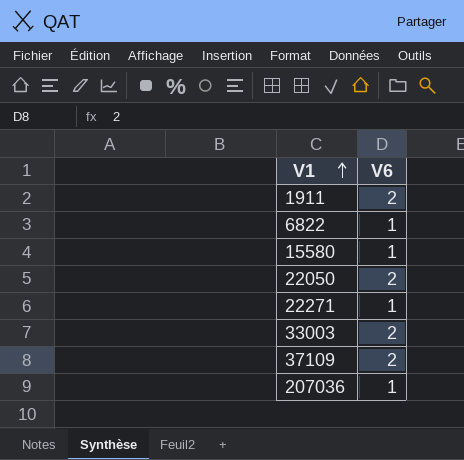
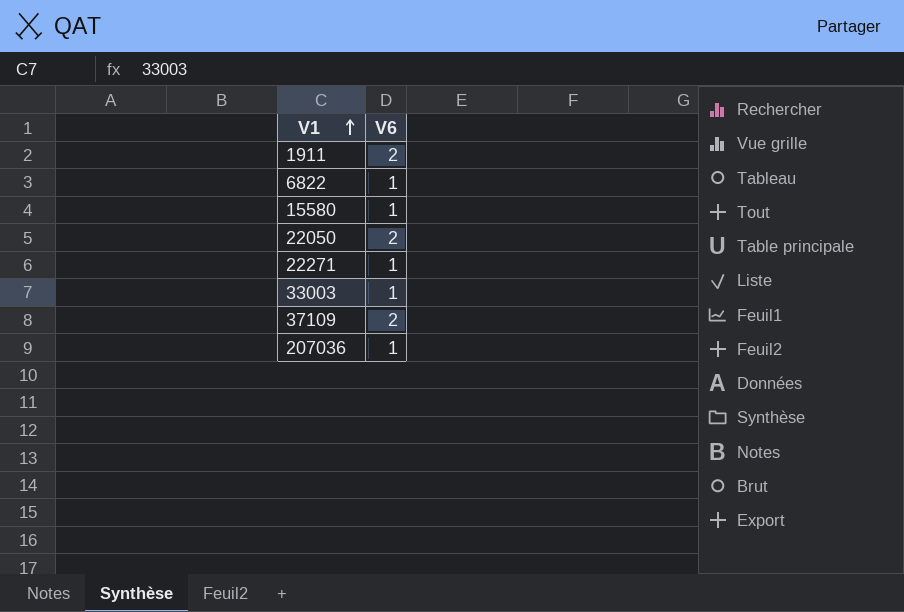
33003 | V6: 2 -> 1

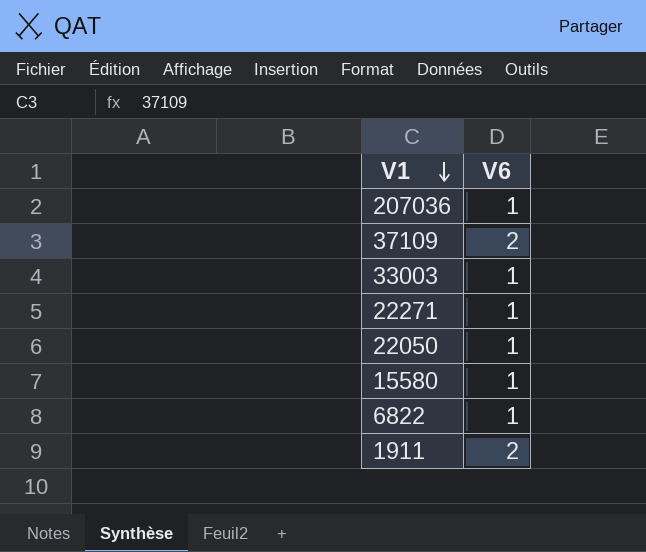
row order: V1 ascending -> V1 descending
22050 | V6: 2 -> 1

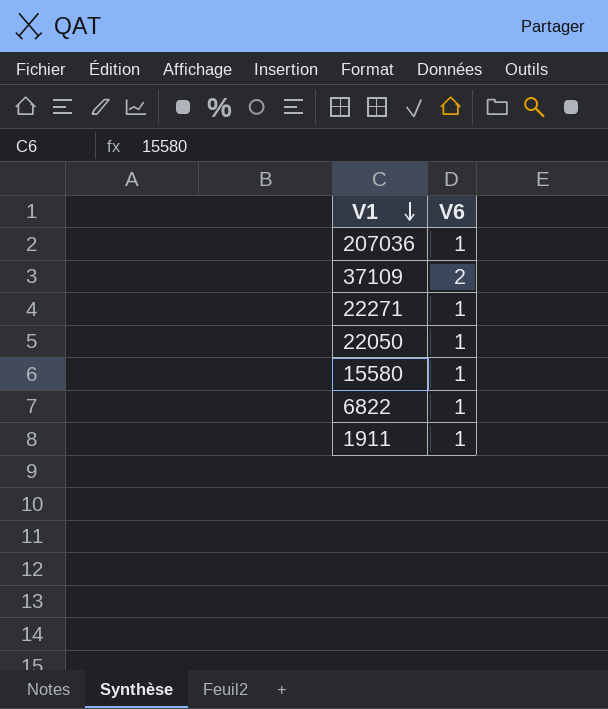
row 33003: 1 -> none
1911 | V6: 2 -> 1

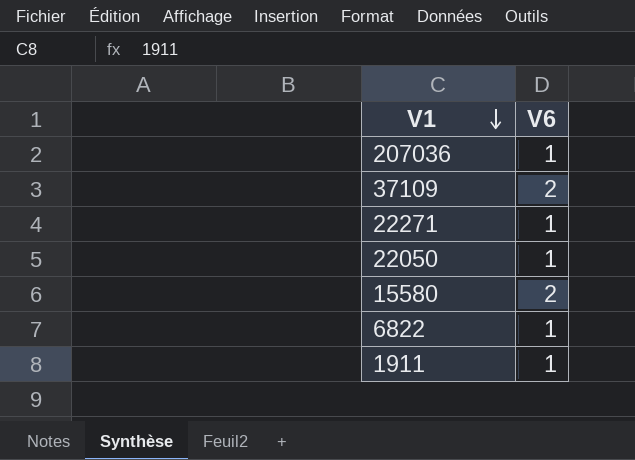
15580 | V6: 1 -> 2

